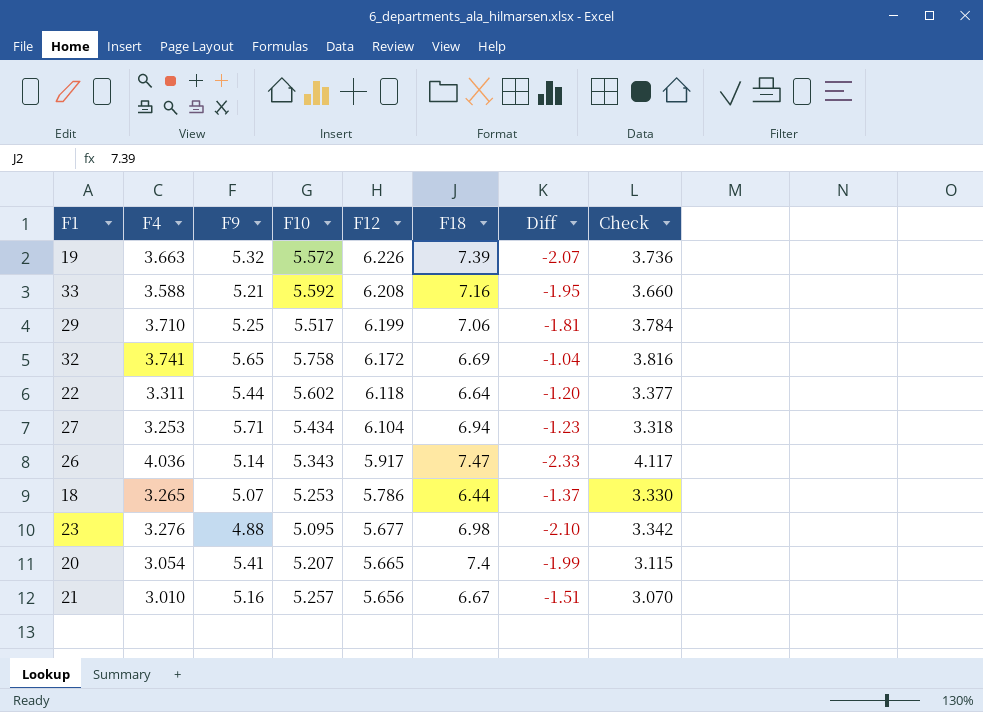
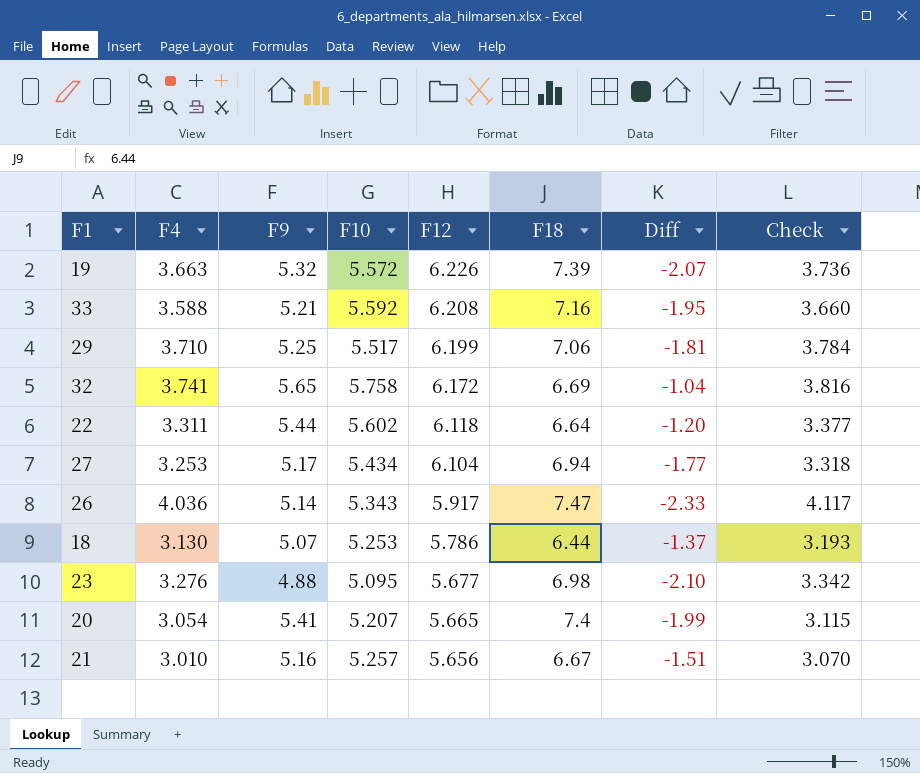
27 | F9: 5.71 -> 5.17
27 | Diff: -1.23 -> -1.77
18 | F4: 3.265 -> 3.130
18 | Check: 3.330 -> 3.193

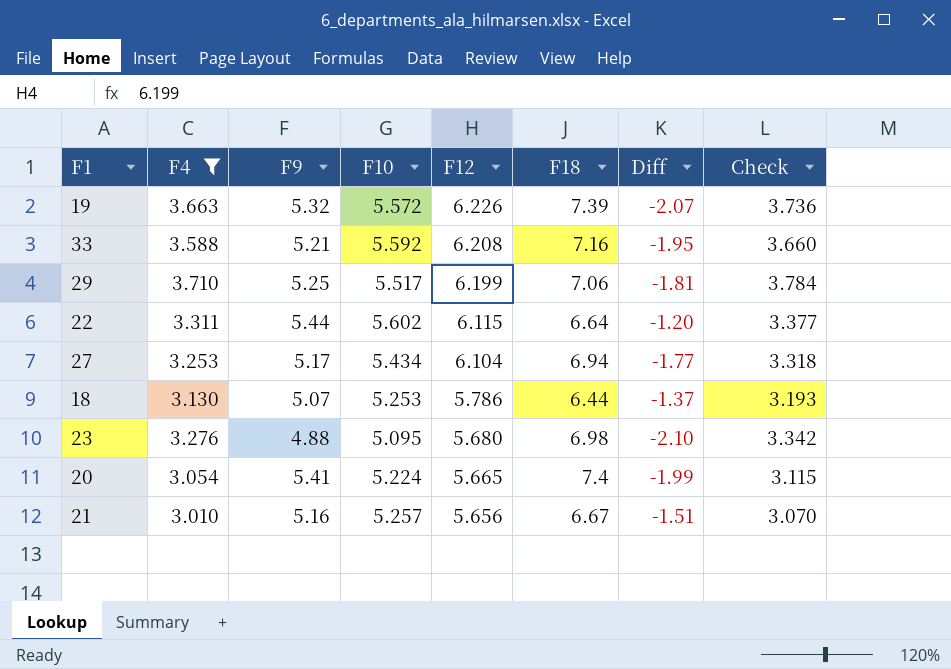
filter: none -> F4 <= 3.710
22 | F12: 6.118 -> 6.115
23 | F12: 5.677 -> 5.680
20 | F10: 5.207 -> 5.224

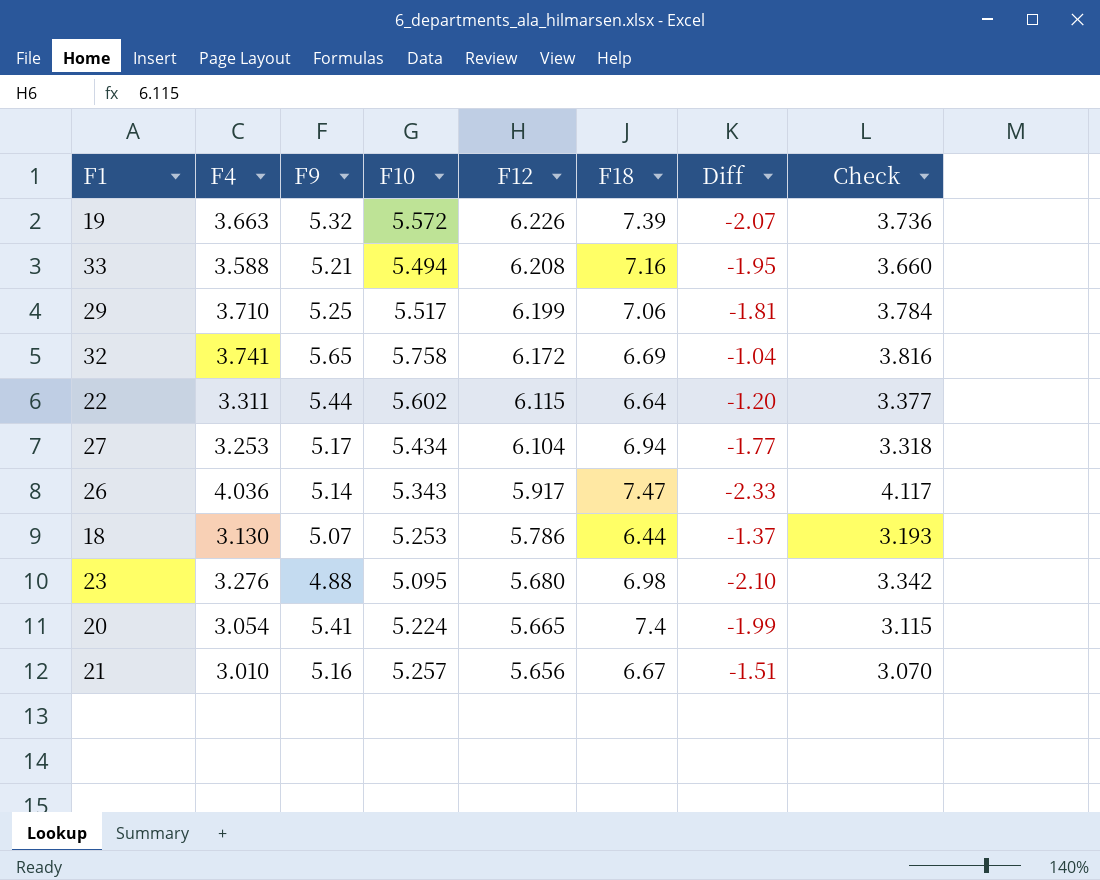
filter: F4 <= 3.710 -> none
33 | F10: 5.592 -> 5.494

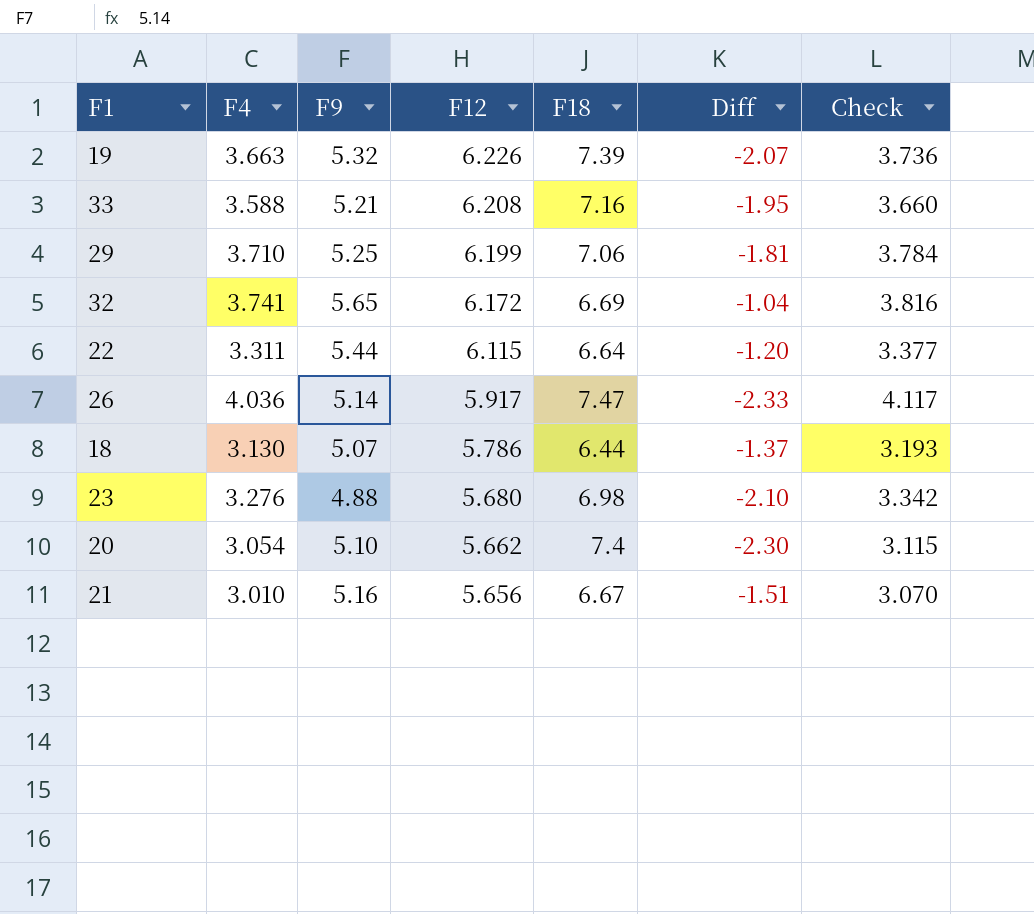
column F10 | position: 4 -> none
row 27: 3.253 | 5.17 | 5.434 | 6.104 | 6.94 | -1.77 | 3.318 -> none
20 | F9: 5.41 -> 5.10
20 | F12: 5.665 -> 5.662
20 | Diff: -1.99 -> -2.30

